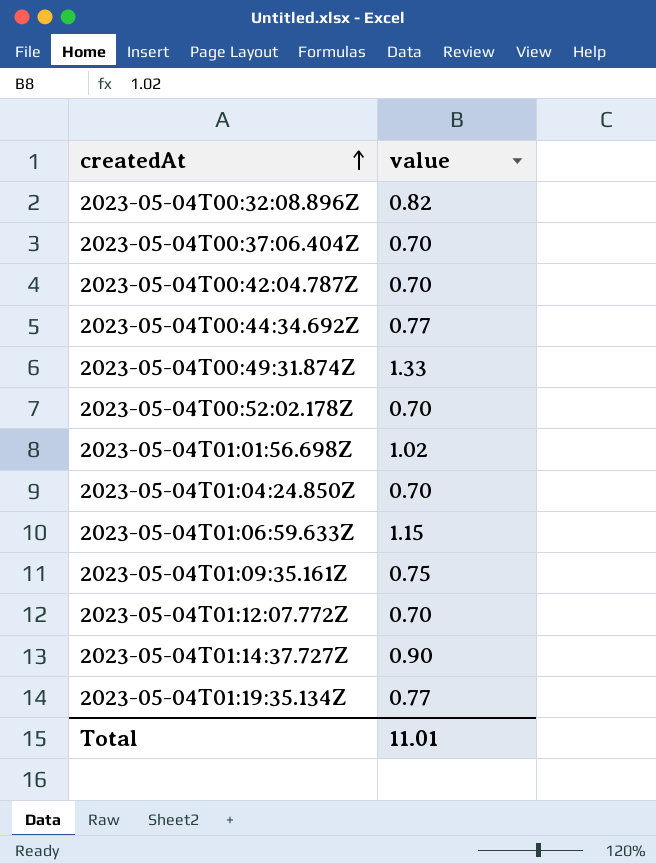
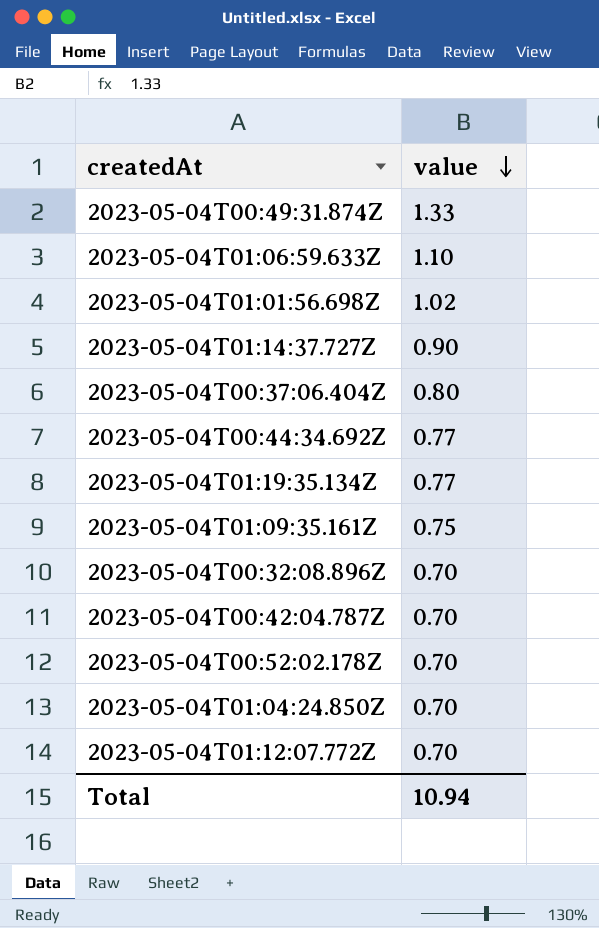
row order: createdAt ascending -> value descending
2023-05-04T01:06:59.633Z | value: 1.15 -> 1.10
2023-05-04T00:37:06.404Z | value: 0.70 -> 0.80
2023-05-04T00:32:08.896Z | value: 0.82 -> 0.70
Total | value: 11.01 -> 10.94

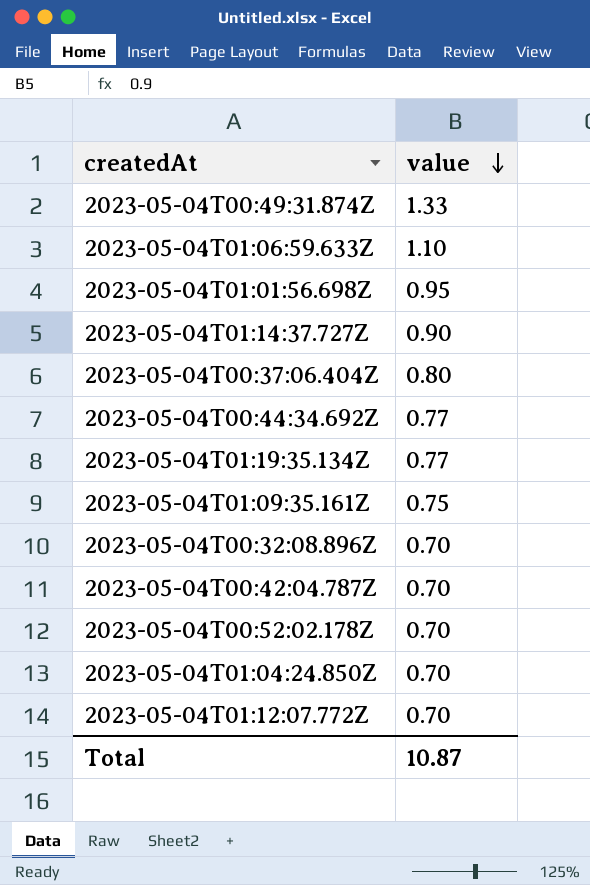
2023-05-04T01:01:56.698Z | value: 1.02 -> 0.95
Total | value: 10.94 -> 10.87

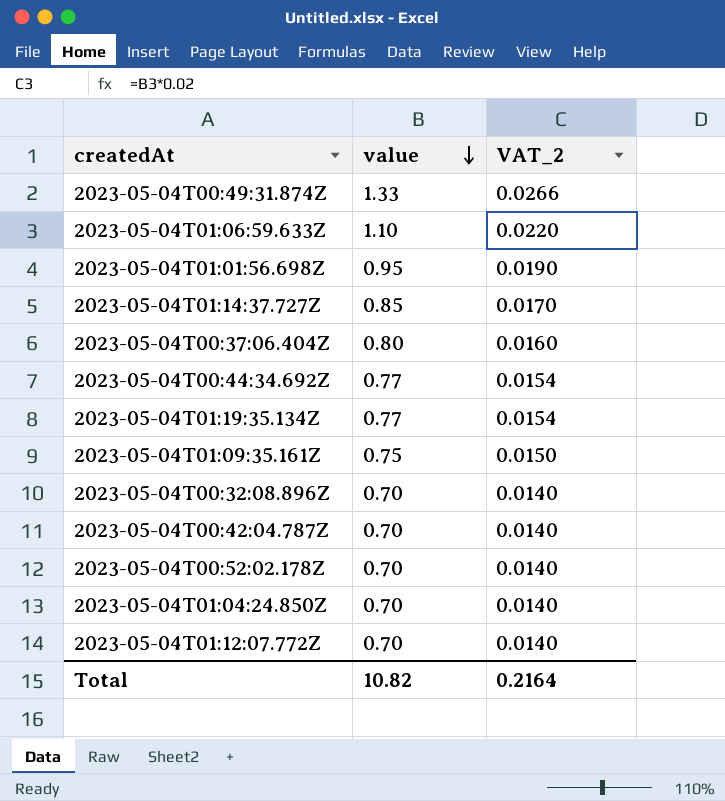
column VAT_2 | formula: none -> [value] * 0.02
2023-05-04T01:14:37.727Z | value: 0.90 -> 0.85
Total | value: 10.87 -> 10.82

